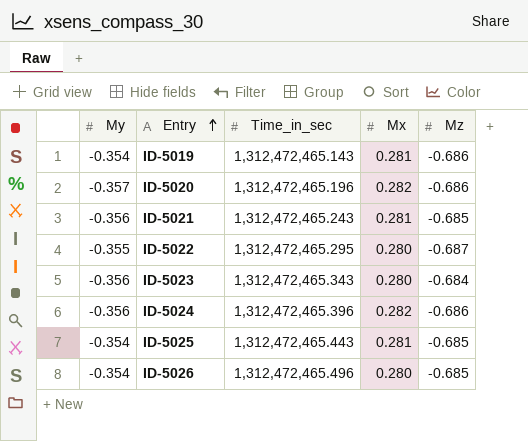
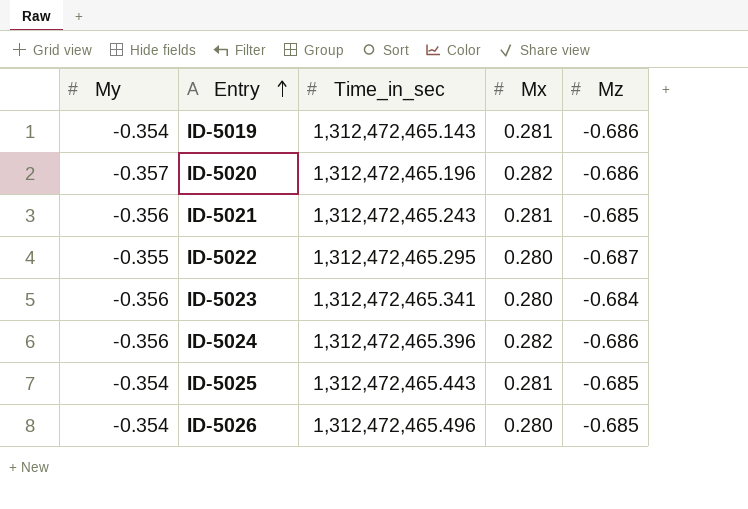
ID-5023 | Time_in_sec: 1,312,472,465.343 -> 1,312,472,465.341

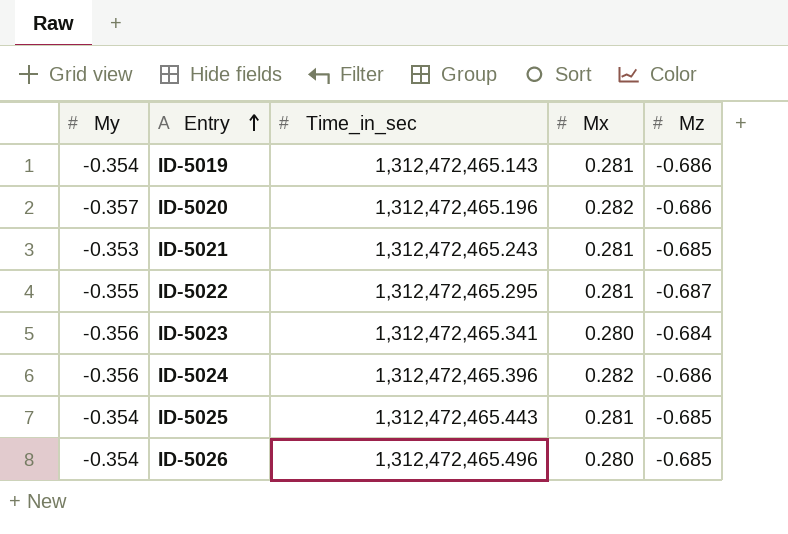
ID-5021 | My: -0.356 -> -0.353
ID-5022 | Mx: 0.280 -> 0.281

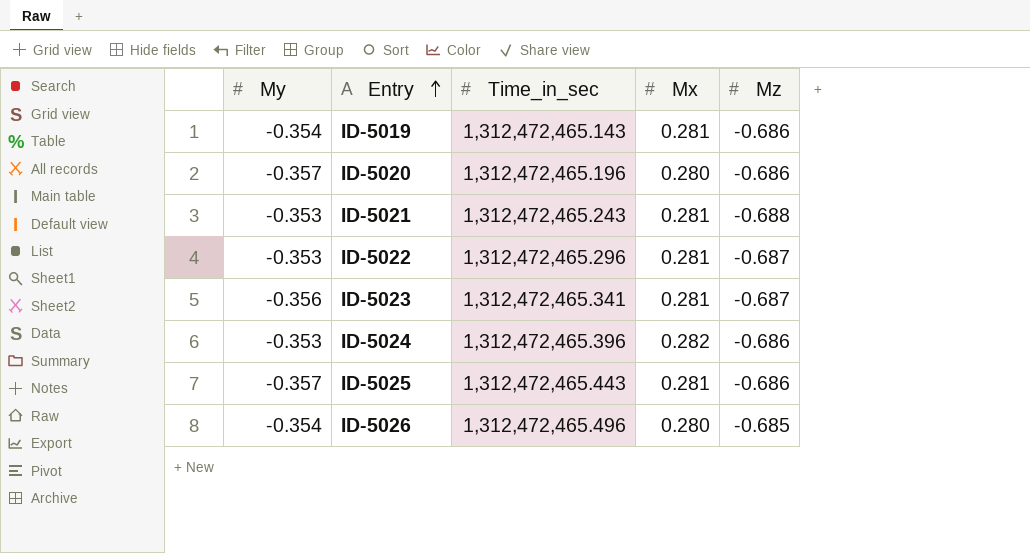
ID-5020 | Mx: 0.282 -> 0.280
ID-5021 | Mz: -0.685 -> -0.688
ID-5022 | My: -0.355 -> -0.353
ID-5022 | Time_in_sec: 1,312,472,465.295 -> 1,312,472,465.296
ID-5023 | Mx: 0.280 -> 0.281
ID-5023 | Mz: -0.684 -> -0.687
ID-5024 | My: -0.356 -> -0.353
ID-5025 | My: -0.354 -> -0.357
ID-5025 | Mz: -0.685 -> -0.686

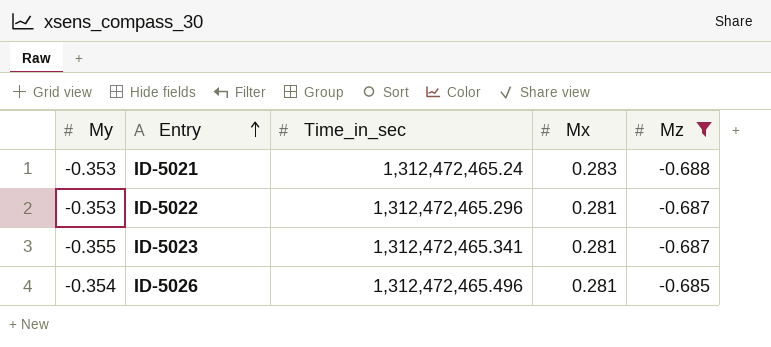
filter: none -> Mz != -0.686
ID-5021 | Time_in_sec: 1,312,472,465.243 -> 1,312,472,465.24
ID-5021 | Mx: 0.281 -> 0.283
ID-5023 | My: -0.356 -> -0.355
ID-5026 | Mx: 0.280 -> 0.281

